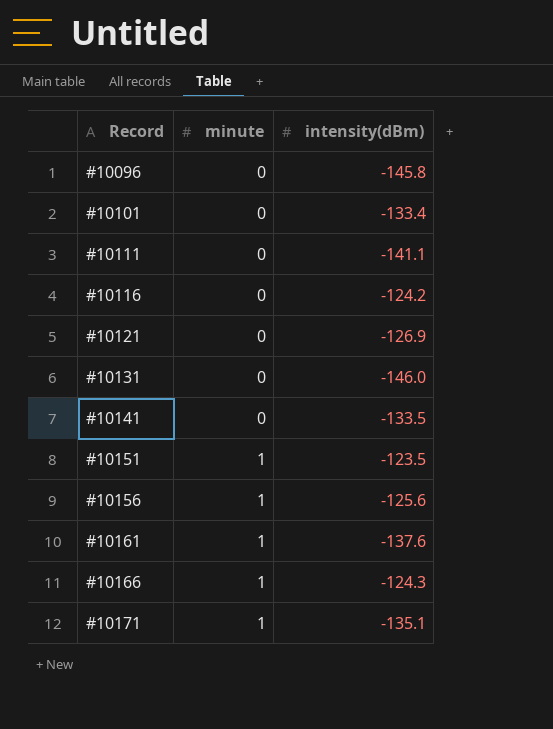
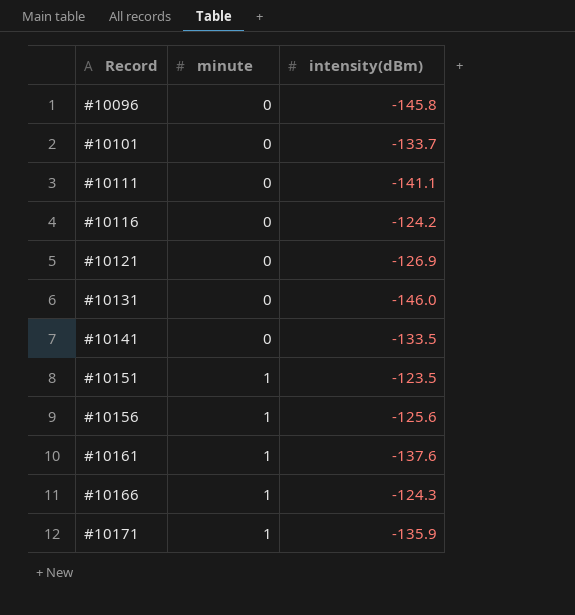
#10101 | intensity(dBm): -133.4 -> -133.7
#10171 | intensity(dBm): -135.1 -> -135.9

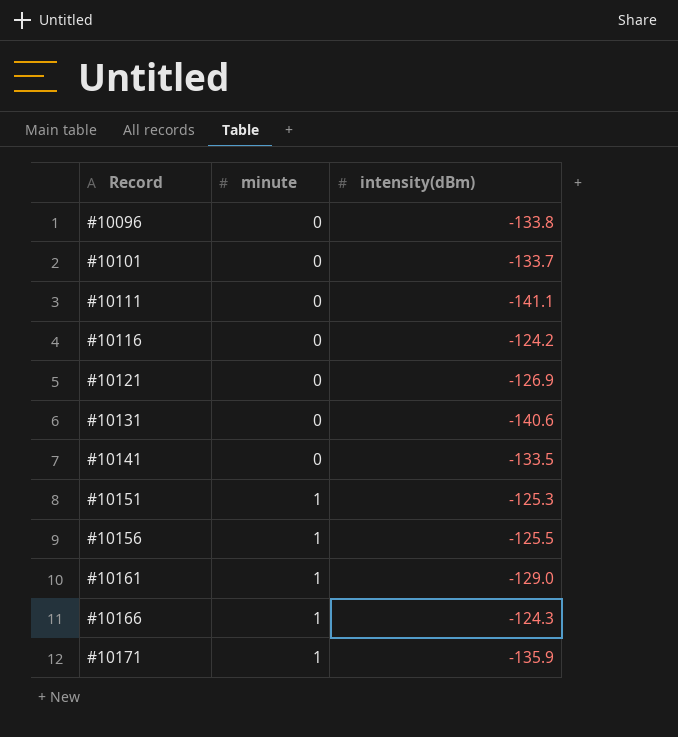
#10096 | intensity(dBm): -145.8 -> -133.8
#10131 | intensity(dBm): -146.0 -> -140.6
#10151 | intensity(dBm): -123.5 -> -125.3
#10156 | intensity(dBm): -125.6 -> -125.5
#10161 | intensity(dBm): -137.6 -> -129.0

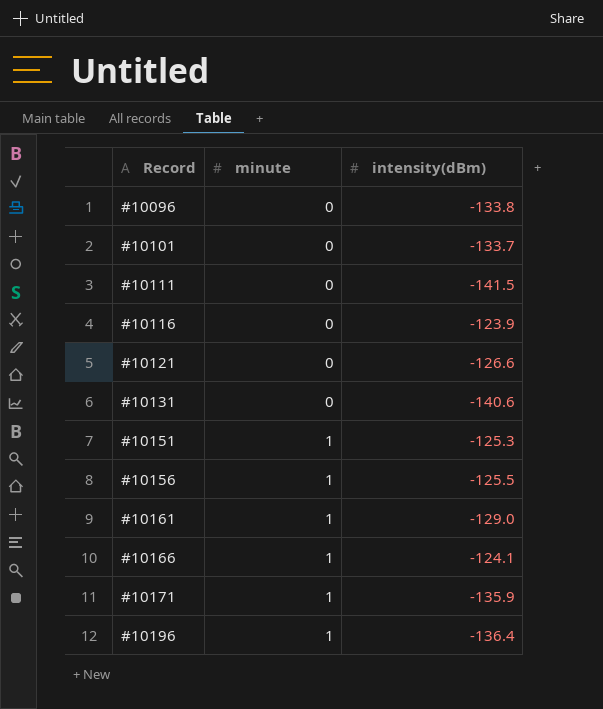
row #10141: 0 | -133.5 -> none
#10111 | intensity(dBm): -141.1 -> -141.5
#10116 | intensity(dBm): -124.2 -> -123.9
#10121 | intensity(dBm): -126.9 -> -126.6
#10166 | intensity(dBm): -124.3 -> -124.1
row #10196: none -> 1 | -136.4

